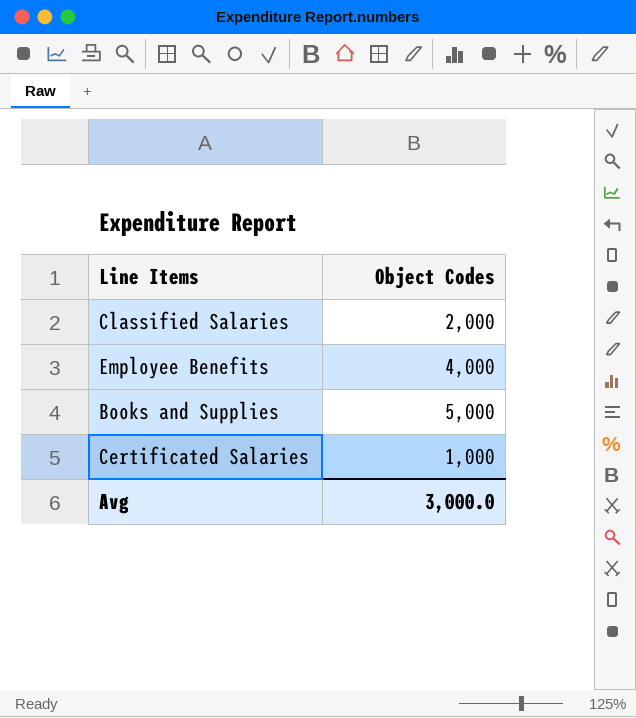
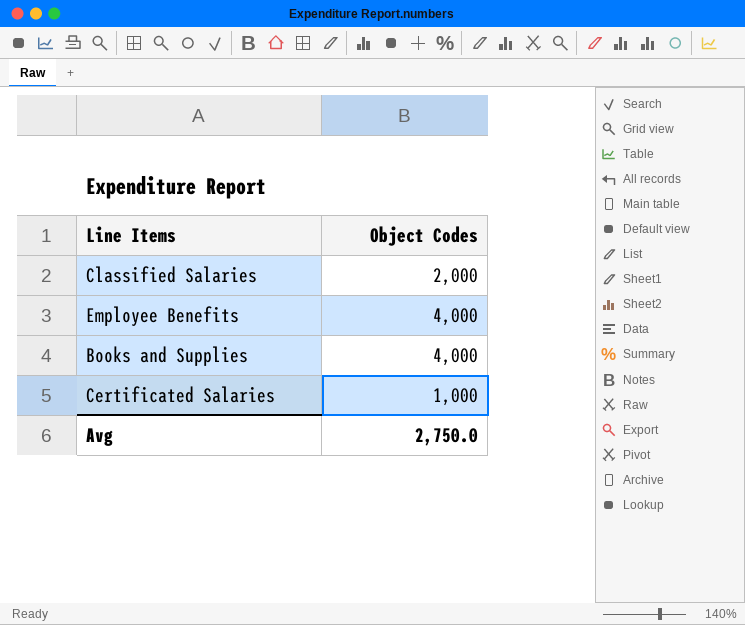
Books and Supplies | Object Codes: 5,000 -> 4,000
Avg | Object Codes: 3,000.0 -> 2,750.0

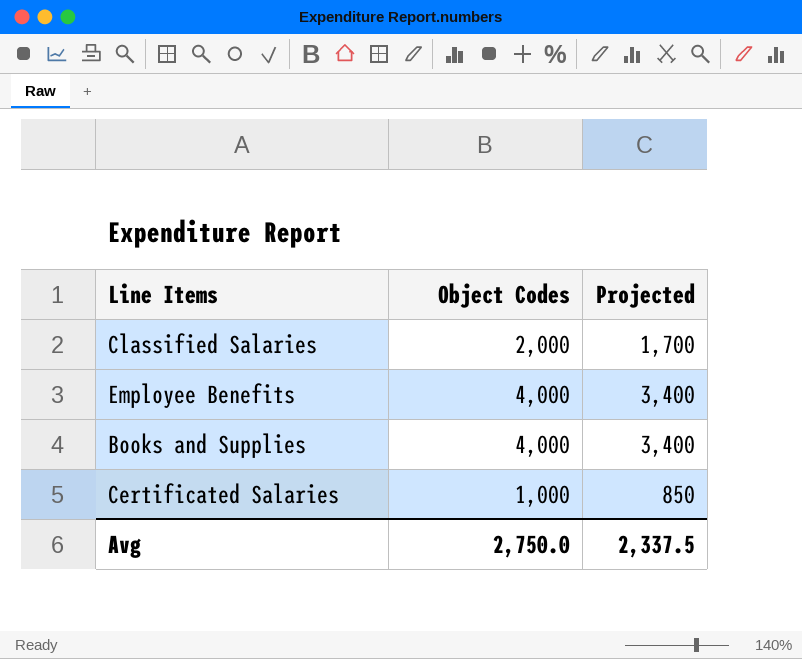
column Projected | formula: none -> [Object Codes] * 0.85

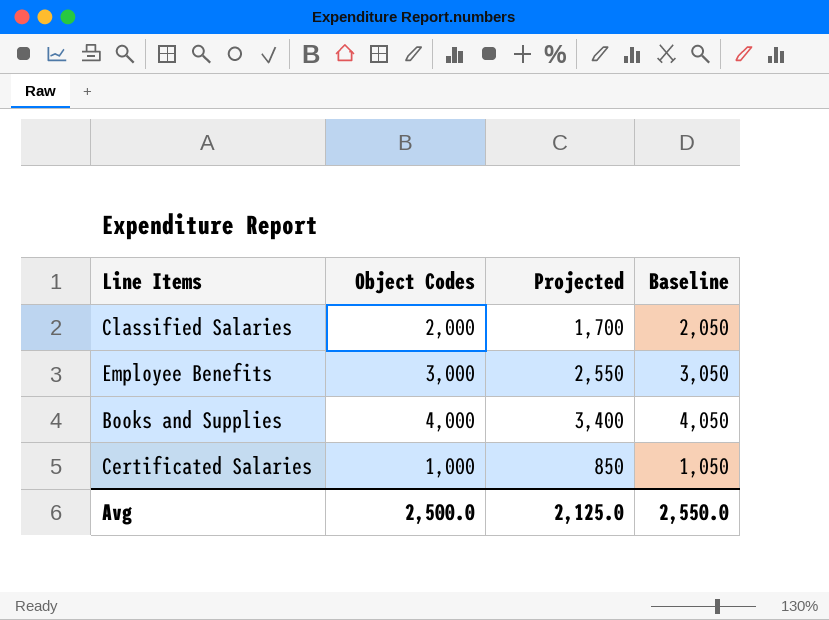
column Baseline | formula: none -> [Object Codes] + 50
Employee Benefits | Object Codes: 4,000 -> 3,000
Employee Benefits | Projected: 3,400 -> 2,550
Avg | Object Codes: 2,750.0 -> 2,500.0
Avg | Projected: 2,337.5 -> 2,125.0

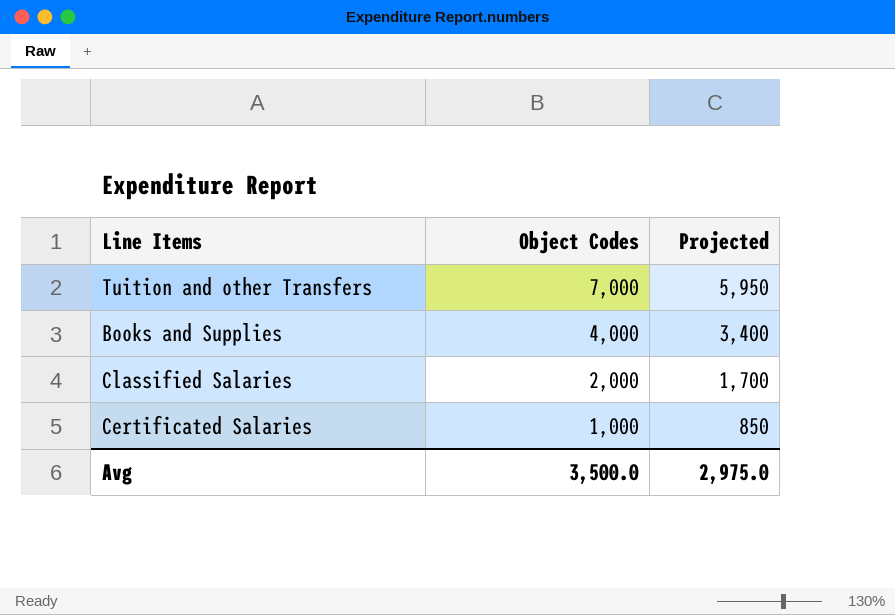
row order: none -> Object Codes descending
column Baseline | formula: [Object Codes] + 50 -> none
row Employee Benefits: 3,000 | 2,550 | 3,050 -> none
row Tuition and other Transfers: none -> 7,000 | 5,950
Avg | Object Codes: 2,500.0 -> 3,500.0
Avg | Projected: 2,125.0 -> 2,975.0

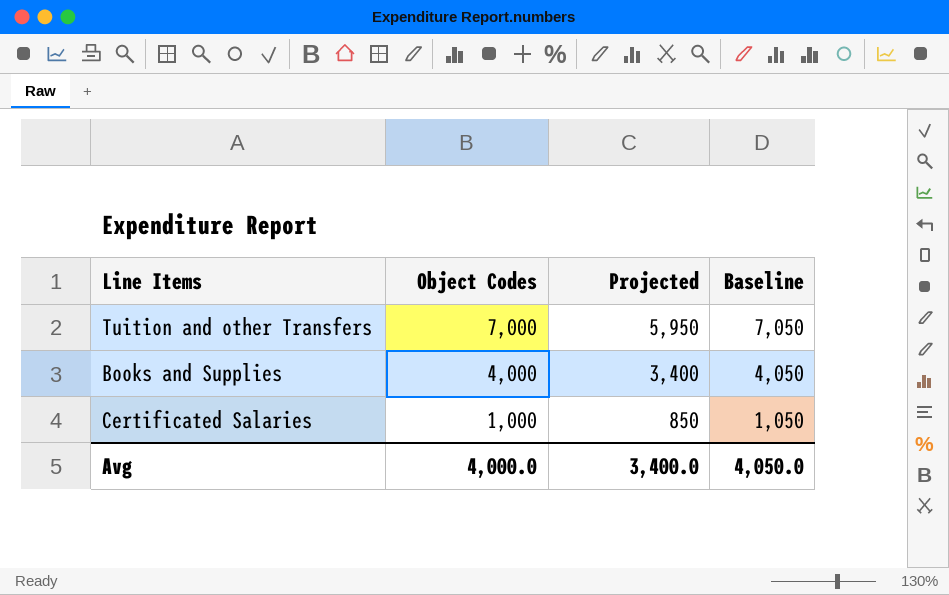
column Baseline | formula: none -> [Object Codes] + 50
row Classified Salaries: 2,000 | 1,700 -> none
Avg | Object Codes: 3,500.0 -> 4,000.0
Avg | Projected: 2,975.0 -> 3,400.0

